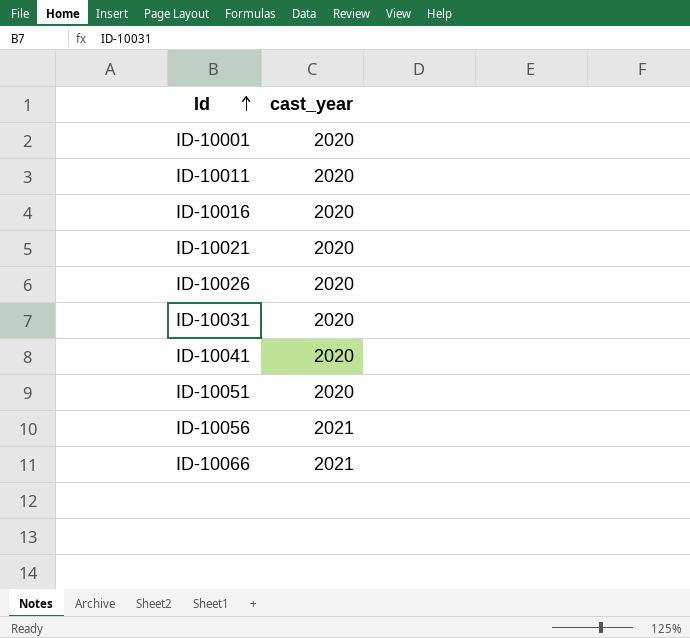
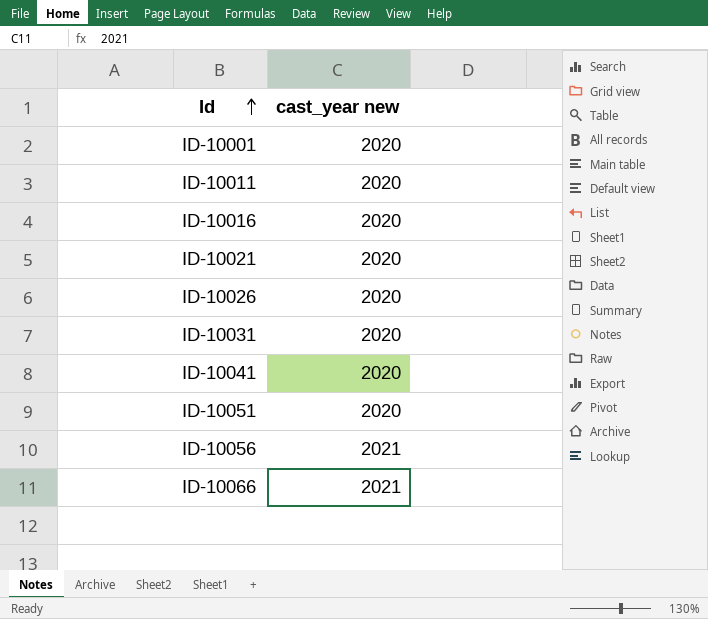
column name: cast_year -> cast_year new

